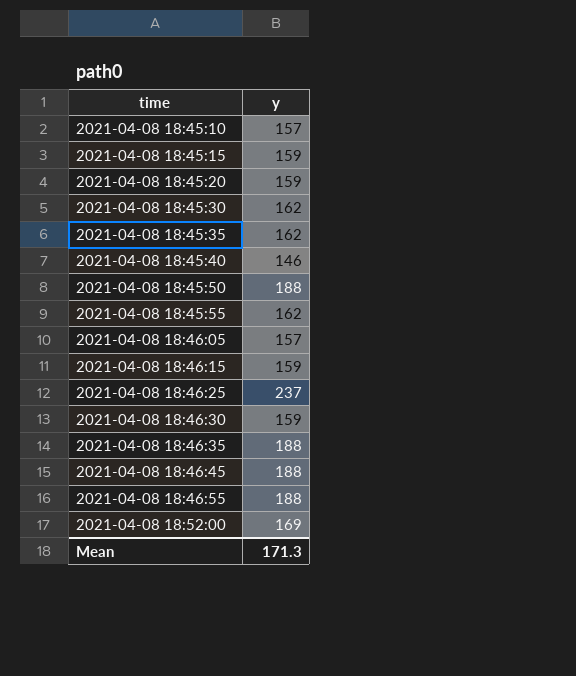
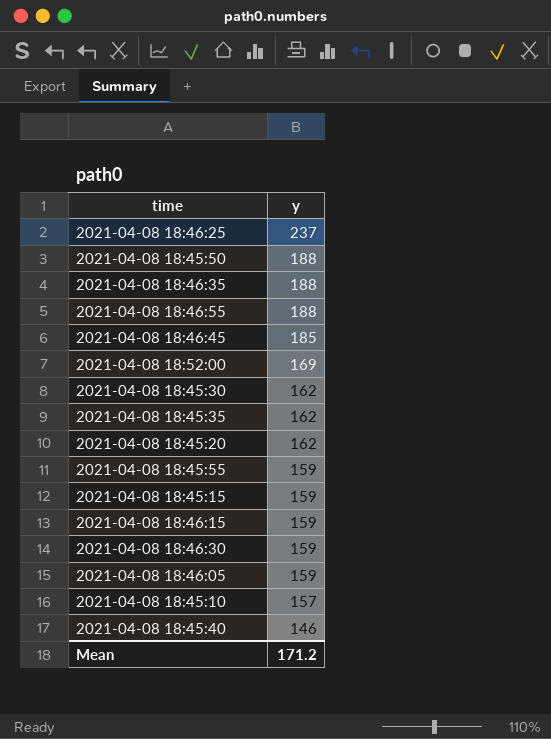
row order: time ascending -> y descending
2021-04-08 18:46:45 | y: 188 -> 185
2021-04-08 18:45:20 | y: 159 -> 162
2021-04-08 18:45:55 | y: 162 -> 159
2021-04-08 18:46:05 | y: 157 -> 159
Mean | y: 171.3 -> 171.2

